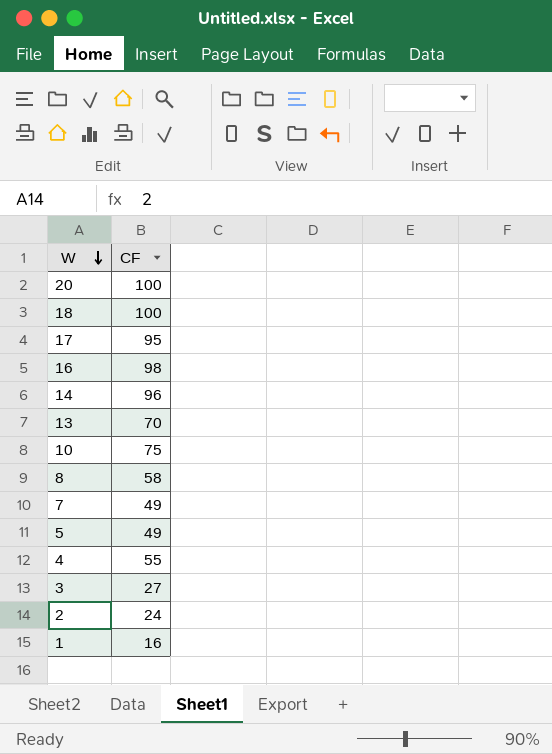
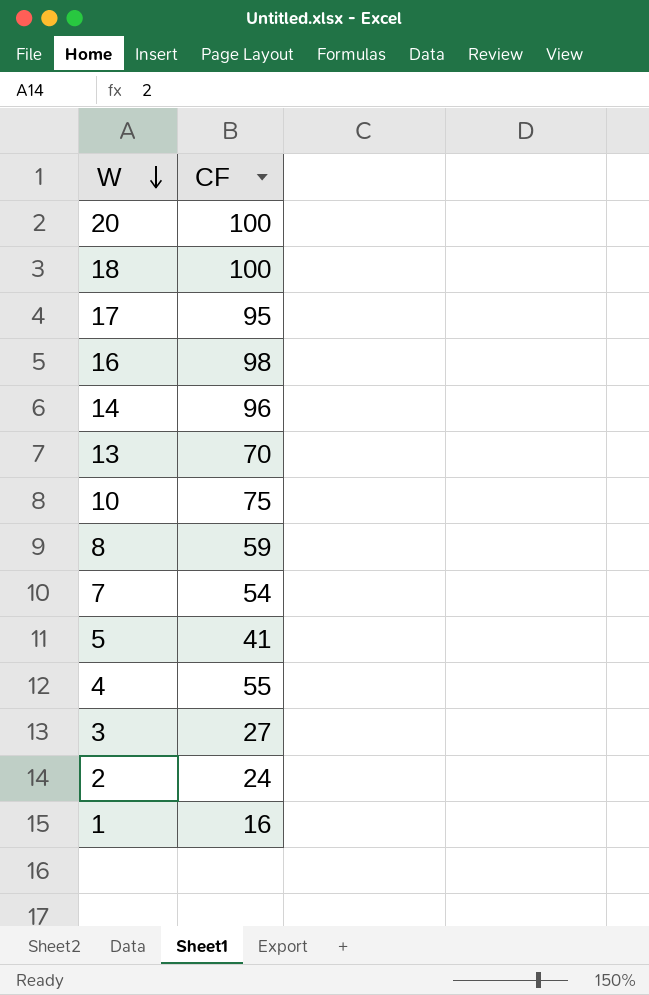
8 | CF: 58 -> 59
7 | CF: 49 -> 54
5 | CF: 49 -> 41

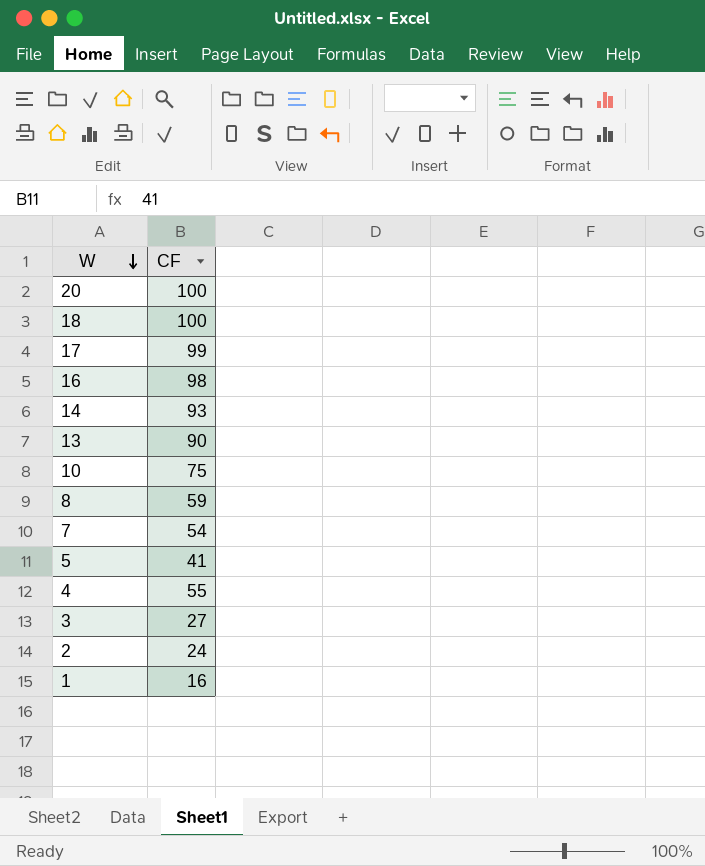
17 | CF: 95 -> 99
14 | CF: 96 -> 93
13 | CF: 70 -> 90

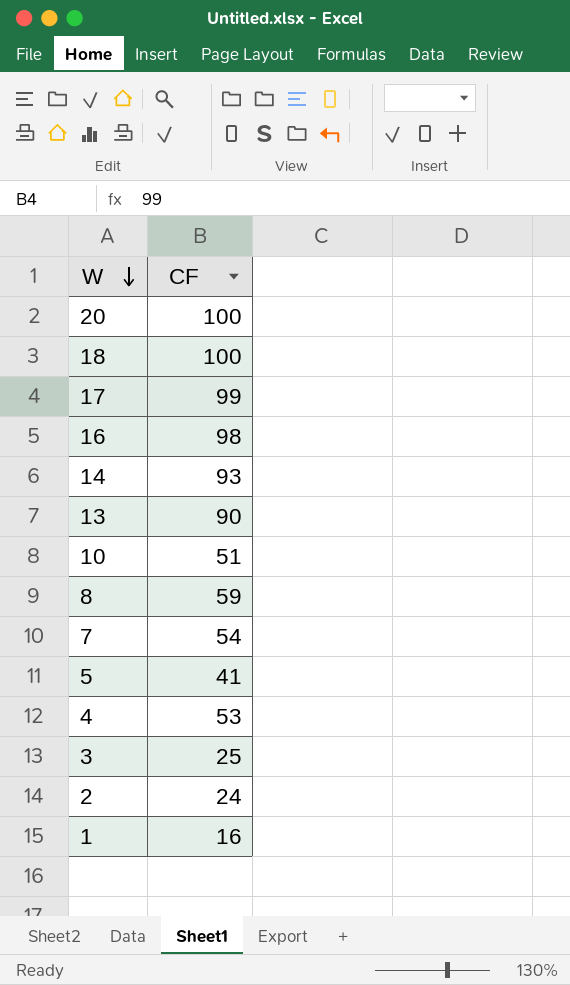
10 | CF: 75 -> 51
4 | CF: 55 -> 53
3 | CF: 27 -> 25

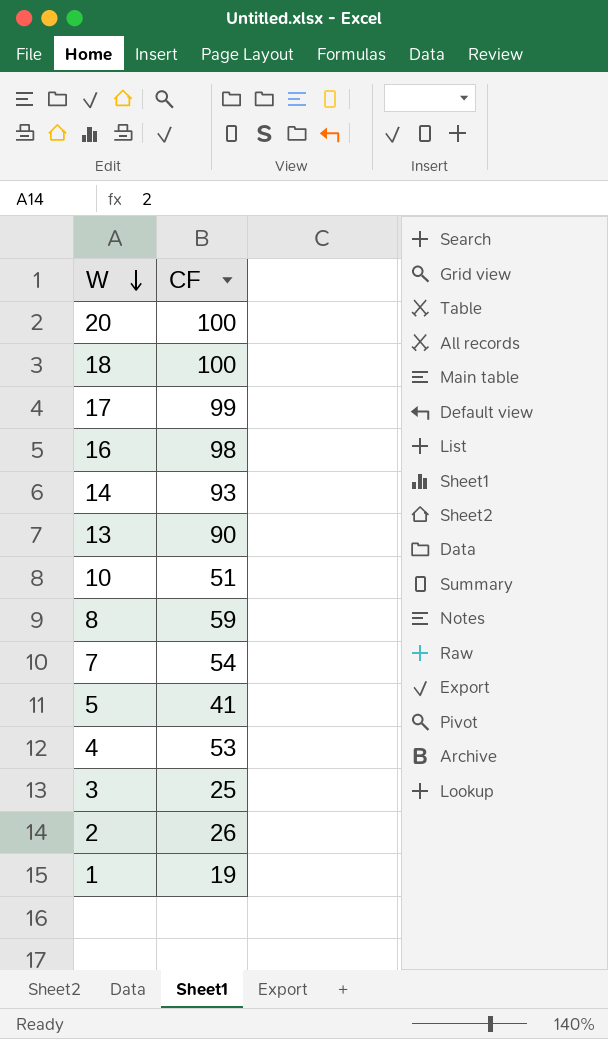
2 | CF: 24 -> 26
1 | CF: 16 -> 19

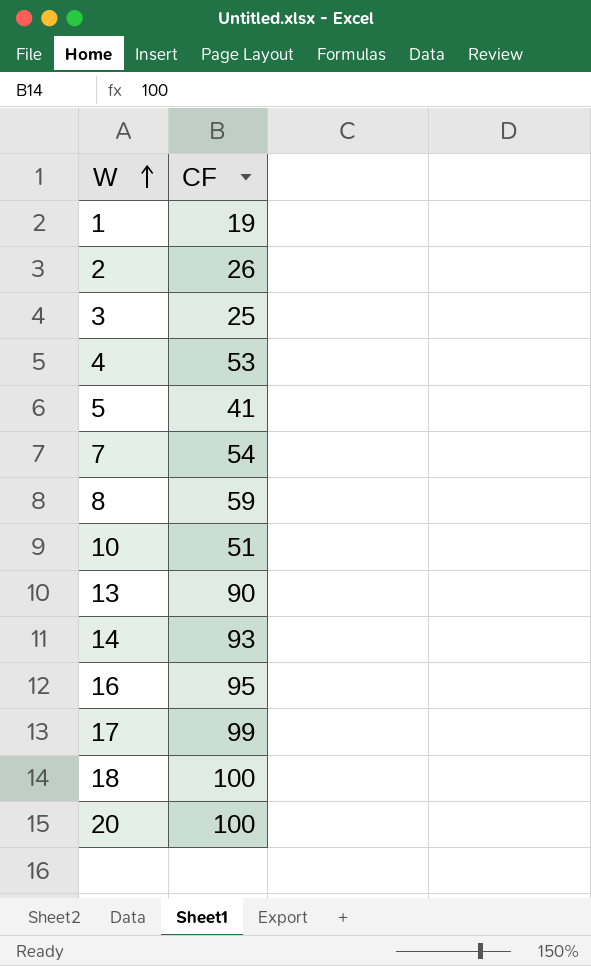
row order: W descending -> W ascending
16 | CF: 98 -> 95

